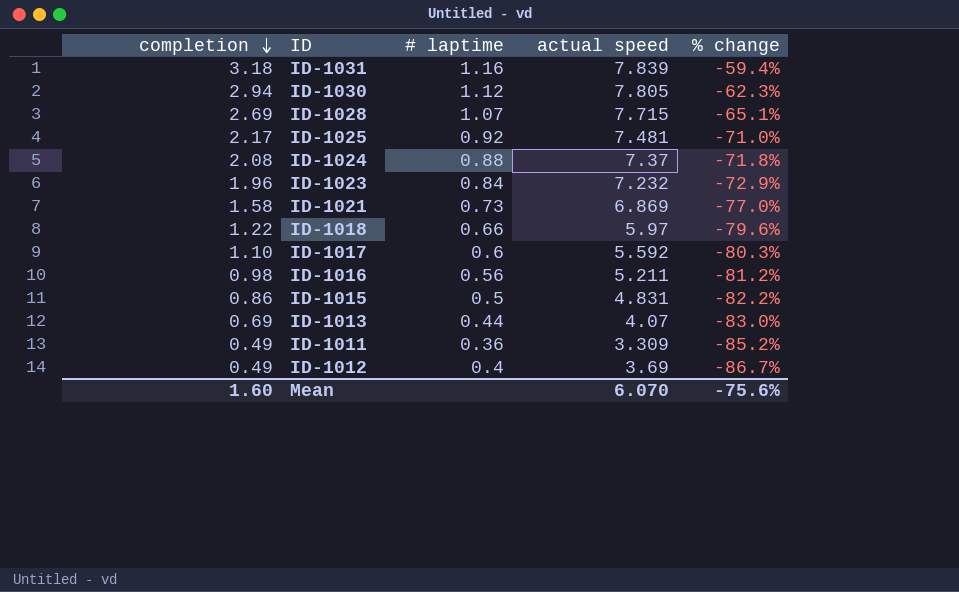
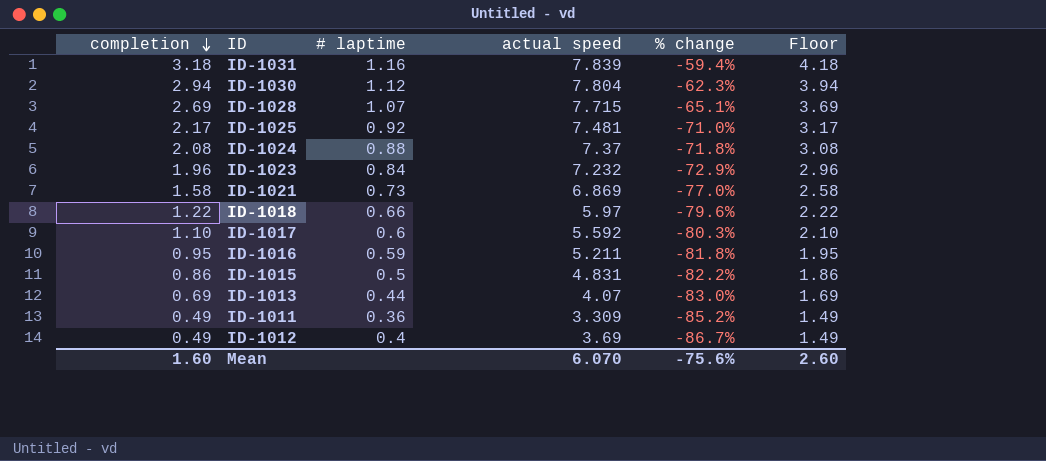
column Floor | formula: none -> [completion] + 1
ID-1030 | actual speed: 7.805 -> 7.804
ID-1016 | completion: 0.98 -> 0.95
ID-1016 | # laptime: 0.56 -> 0.59
ID-1016 | % change: -81.2% -> -81.8%

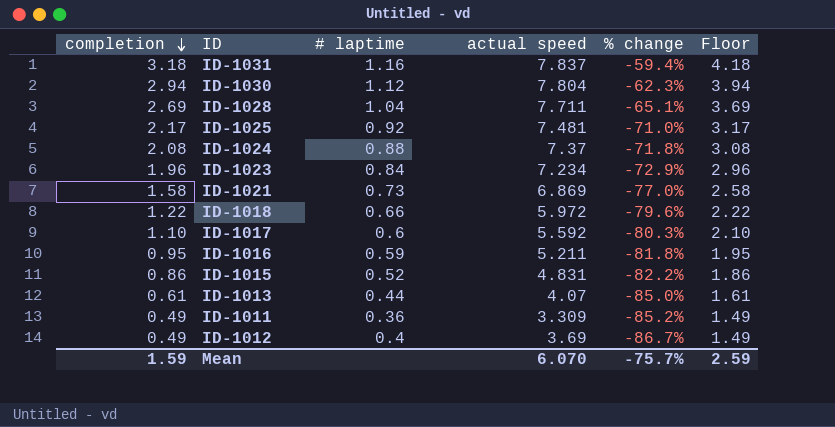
ID-1031 | actual speed: 7.839 -> 7.837
ID-1028 | # laptime: 1.07 -> 1.04
ID-1028 | actual speed: 7.715 -> 7.711
ID-1023 | actual speed: 7.232 -> 7.234
ID-1018 | actual speed: 5.97 -> 5.972
ID-1015 | # laptime: 0.5 -> 0.52
ID-1013 | completion: 0.69 -> 0.61
ID-1013 | % change: -83.0% -> -85.0%
ID-1013 | Floor: 1.69 -> 1.61
Mean | completion: 1.60 -> 1.59
Mean | % change: -75.6% -> -75.7%
Mean | Floor: 2.60 -> 2.59

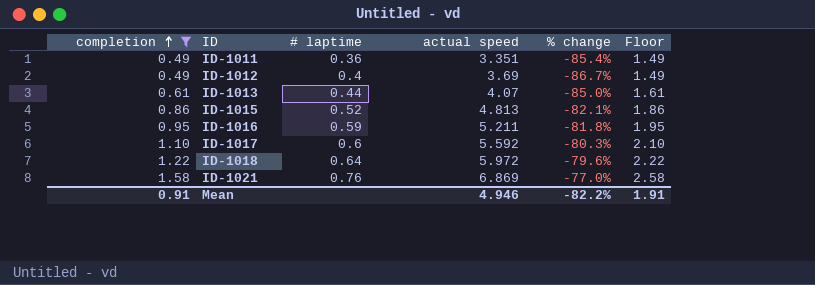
filter: none -> completion <= 1.58
row order: completion descending -> completion ascending
ID-1011 | actual speed: 3.309 -> 3.351
ID-1011 | % change: -85.2% -> -85.4%
ID-1015 | actual speed: 4.831 -> 4.813
ID-1015 | % change: -82.2% -> -82.1%
ID-1018 | # laptime: 0.66 -> 0.64
ID-1021 | # laptime: 0.73 -> 0.76
Mean | completion: 1.59 -> 0.91
Mean | actual speed: 6.070 -> 4.946
Mean | % change: -75.7% -> -82.2%
Mean | Floor: 2.59 -> 1.91

